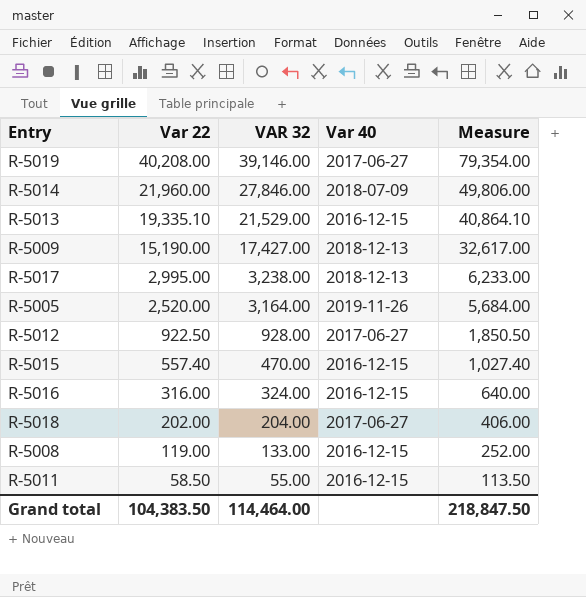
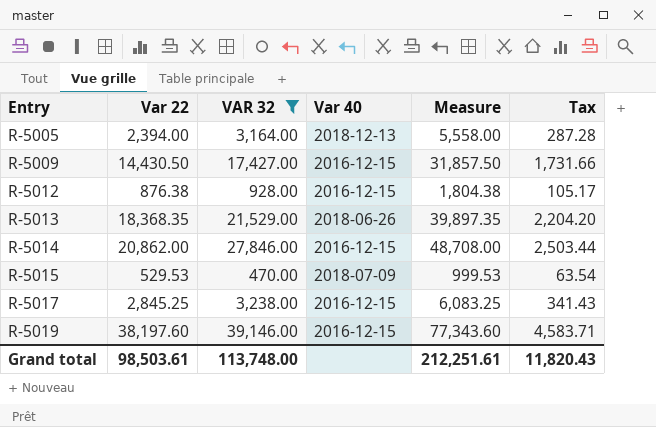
filter: none -> VAR 32 >= 470.00
row order: Var 22 descending -> Entry ascending
column Tax | formula: none -> [Var 22] * 0.12
R-5005 | Var 22: 2,520.00 -> 2,394.00
R-5005 | Var 40: 2019-11-26 -> 2018-12-13
R-5005 | Measure: 5,684.00 -> 5,558.00
R-5009 | Var 22: 15,190.00 -> 14,430.50
R-5009 | Var 40: 2018-12-13 -> 2016-12-15
R-5009 | Measure: 32,617.00 -> 31,857.50
R-5012 | Var 22: 922.50 -> 876.38
R-5012 | Var 40: 2017-06-27 -> 2016-12-15
R-5012 | Measure: 1,850.50 -> 1,804.38
R-5013 | Var 22: 19,335.10 -> 18,368.35
R-5013 | Var 40: 2016-12-15 -> 2018-06-26
R-5013 | Measure: 40,864.10 -> 39,897.35
R-5014 | Var 22: 21,960.00 -> 20,862.00
R-5014 | Var 40: 2018-07-09 -> 2016-12-15
R-5014 | Measure: 49,806.00 -> 48,708.00
R-5015 | Var 22: 557.40 -> 529.53
R-5015 | Var 40: 2016-12-15 -> 2018-07-09
R-5015 | Measure: 1,027.40 -> 999.53
R-5017 | Var 22: 2,995.00 -> 2,845.25
R-5017 | Var 40: 2018-12-13 -> 2016-12-15
R-5017 | Measure: 6,233.00 -> 6,083.25
R-5019 | Var 22: 40,208.00 -> 38,197.60
R-5019 | Var 40: 2017-06-27 -> 2016-12-15
R-5019 | Measure: 79,354.00 -> 77,343.60
Grand total | Var 22: 104,383.50 -> 98,503.61
Grand total | VAR 32: 114,464.00 -> 113,748.00
Grand total | Measure: 218,847.50 -> 212,251.61

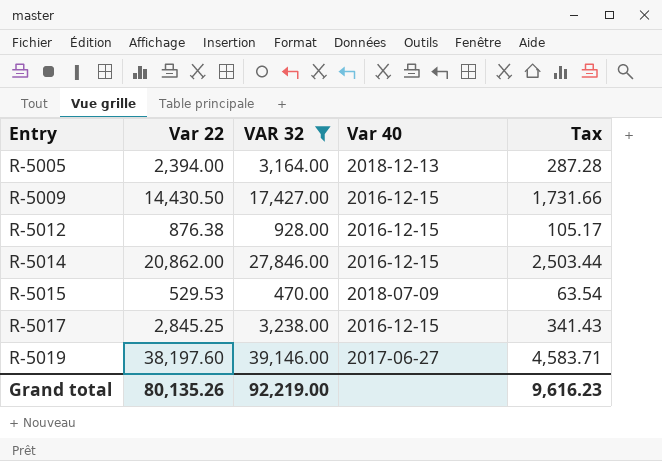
column Measure | formula: [Var 22] + [VAR 32] -> none
row R-5013: 18,368.35 | 21,529.00 | 2018-06-26 | 39,897.35 | 2,204.20 -> none
R-5019 | Var 40: 2016-12-15 -> 2017-06-27
Grand total | Var 22: 98,503.61 -> 80,135.26
Grand total | VAR 32: 113,748.00 -> 92,219.00
Grand total | Tax: 11,820.43 -> 9,616.23

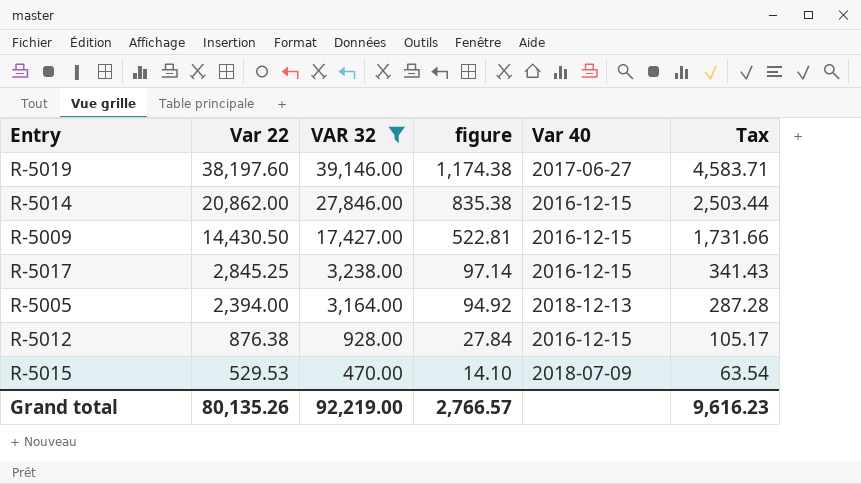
row order: Entry ascending -> Var 22 descending
column figure | formula: none -> [VAR 32] * 0.03

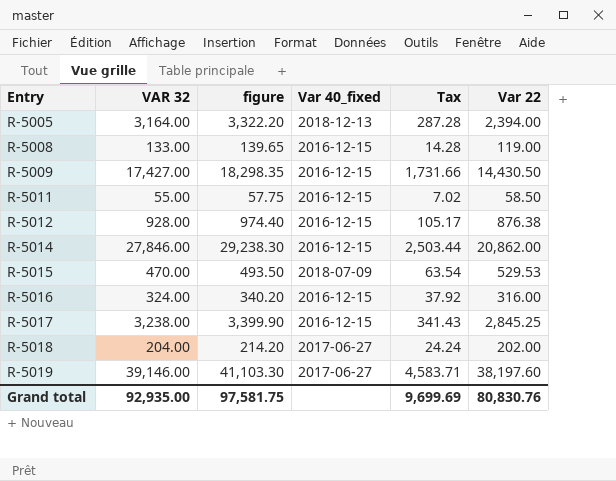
filter: VAR 32 >= 470.00 -> none
row order: Var 22 descending -> Entry ascending
column figure | formula: [VAR 32] * 0.03 -> [VAR 32] * 1.05
column name: Var 40 -> Var 40_fixed
column Var 22 | position: 2 -> 6
Grand total | VAR 32: 92,219.00 -> 92,935.00
Grand total | figure: 2,766.57 -> 97,581.75
Grand total | Tax: 9,616.23 -> 9,699.69
Grand total | Var 22: 80,135.26 -> 80,830.76

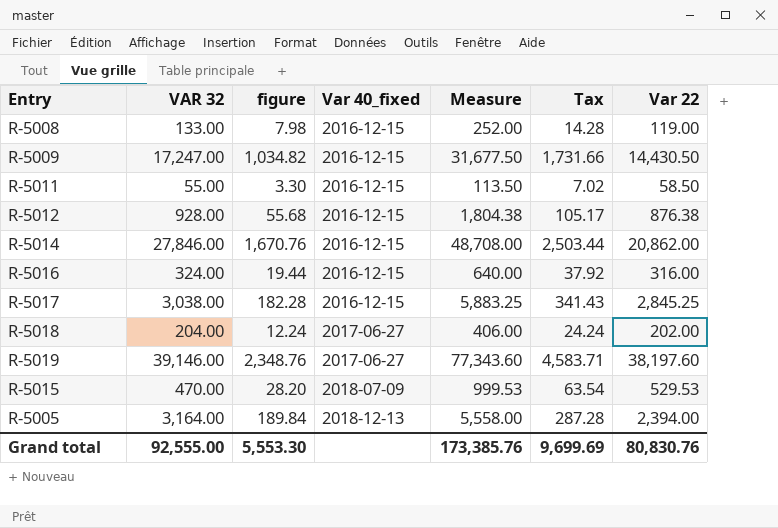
row order: Entry ascending -> Var 40_fixed ascending
column figure | formula: [VAR 32] * 1.05 -> [VAR 32] * 0.06
column Measure | formula: none -> [VAR 32] + [Var 22]
R-5009 | VAR 32: 17,427.00 -> 17,247.00
R-5017 | VAR 32: 3,238.00 -> 3,038.00
Grand total | VAR 32: 92,935.00 -> 92,555.00
Grand total | figure: 97,581.75 -> 5,553.30

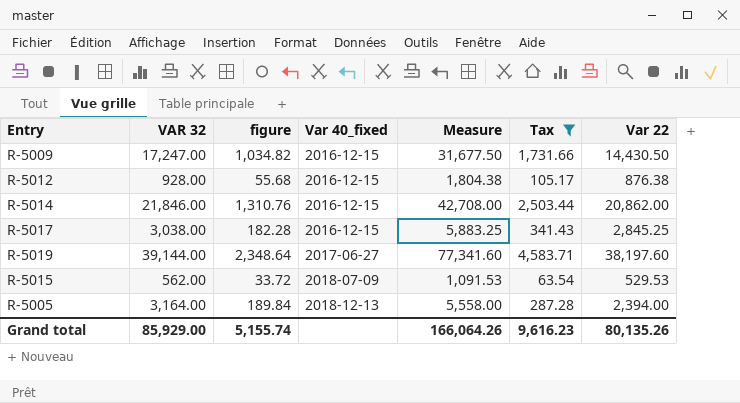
filter: none -> Tax >= 63.54
R-5014 | VAR 32: 27,846.00 -> 21,846.00
R-5014 | figure: 1,670.76 -> 1,310.76
R-5014 | Measure: 48,708.00 -> 42,708.00
R-5019 | VAR 32: 39,146.00 -> 39,144.00
R-5019 | figure: 2,348.76 -> 2,348.64
R-5019 | Measure: 77,343.60 -> 77,341.60
R-5015 | VAR 32: 470.00 -> 562.00
R-5015 | figure: 28.20 -> 33.72
R-5015 | Measure: 999.53 -> 1,091.53
Grand total | VAR 32: 92,555.00 -> 85,929.00
Grand total | figure: 5,553.30 -> 5,155.74
Grand total | Measure: 173,385.76 -> 166,064.26
Grand total | Tax: 9,699.69 -> 9,616.23
Grand total | Var 22: 80,830.76 -> 80,135.26

